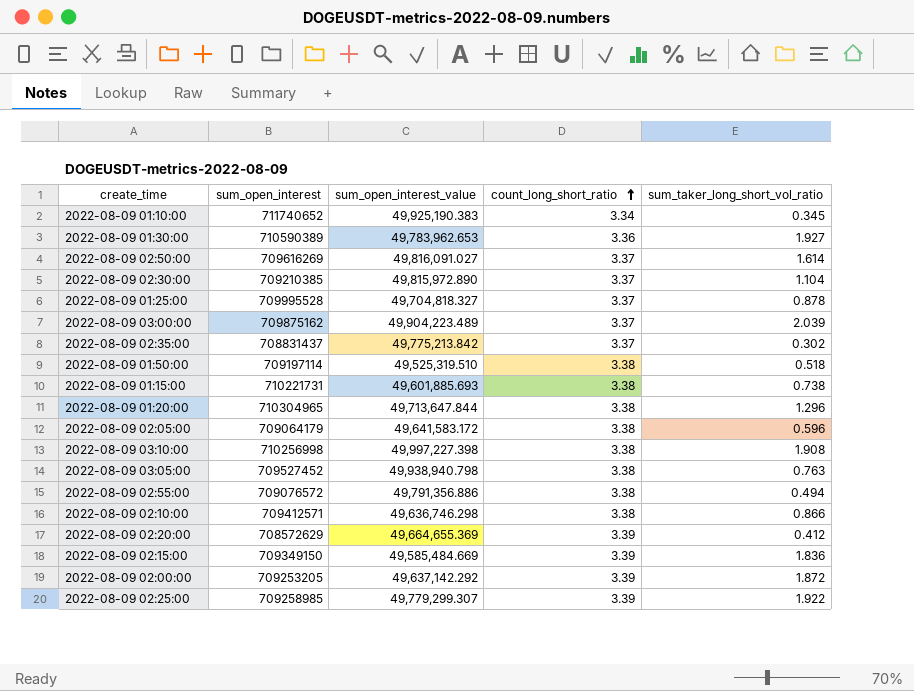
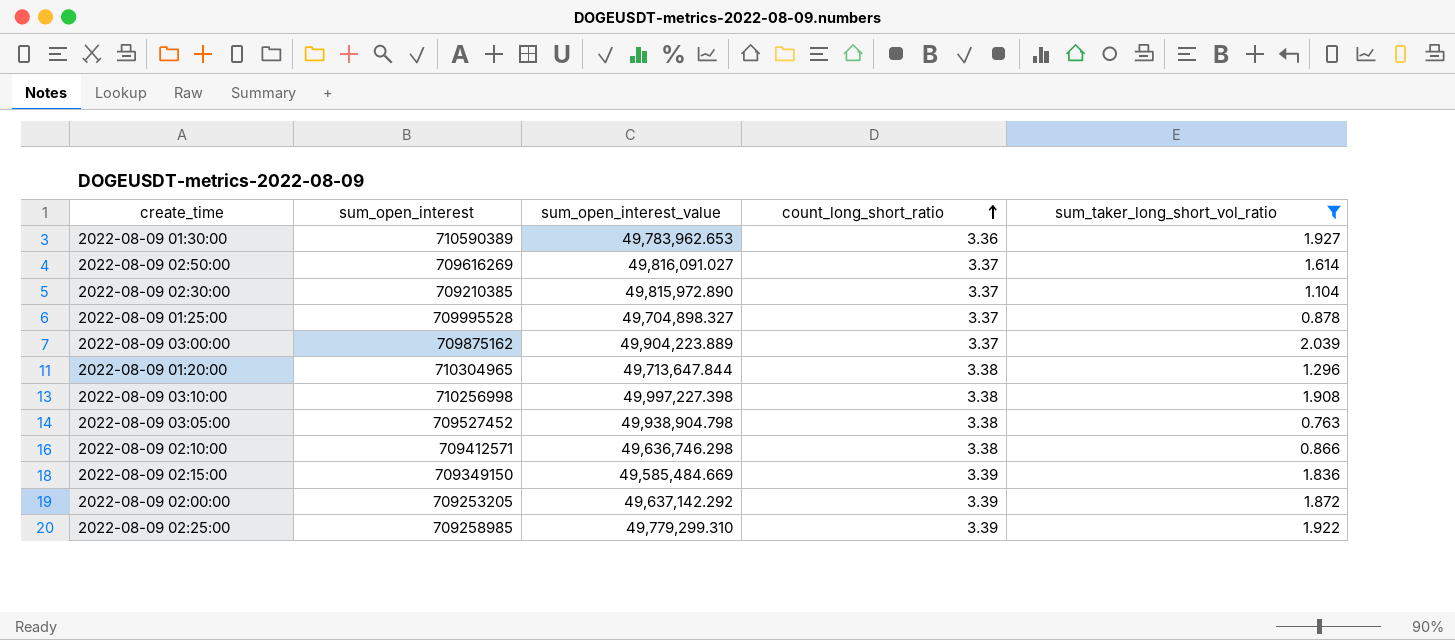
filter: none -> sum_taker_long_short_vol_ratio >= 0.763
2022-08-09 01:25:00 | sum_open_interest_value: 49,704,818.327 -> 49,704,898.327
2022-08-09 03:00:00 | sum_open_interest_value: 49,904,223.489 -> 49,904,223.889
2022-08-09 03:05:00 | sum_open_interest_value: 49,938,940.798 -> 49,938,904.798
2022-08-09 02:25:00 | sum_open_interest_value: 49,779,299.307 -> 49,779,299.310

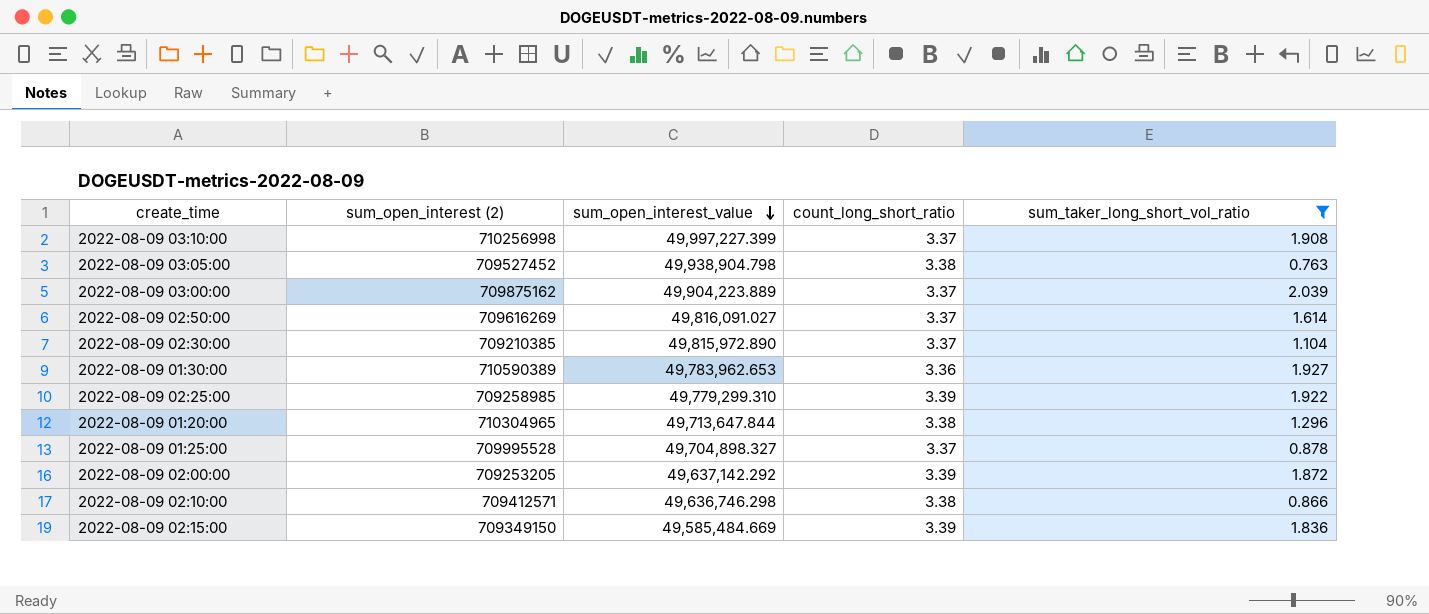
row order: count_long_short_ratio ascending -> sum_open_interest_value descending
column name: sum_open_interest -> sum_open_interest (2)
2022-08-09 03:10:00 | sum_open_interest_value: 49,997,227.398 -> 49,997,227.399
2022-08-09 03:10:00 | count_long_short_ratio: 3.38 -> 3.37

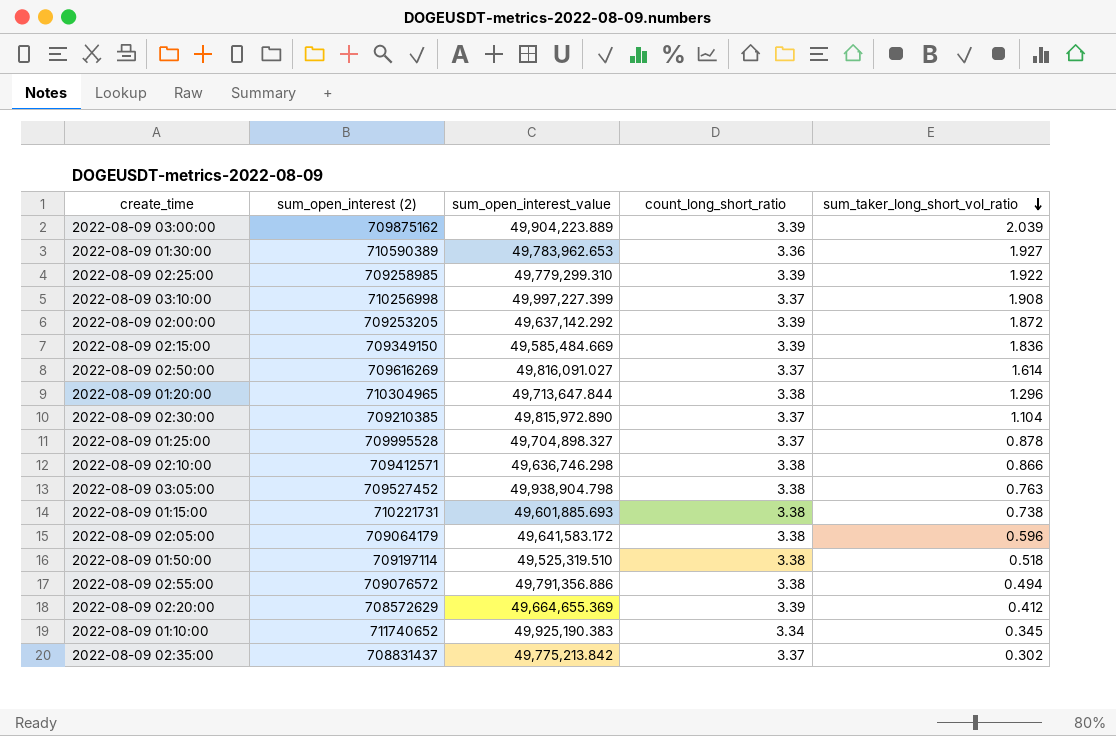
filter: sum_taker_long_short_vol_ratio >= 0.763 -> none
row order: sum_open_interest_value descending -> sum_taker_long_short_vol_ratio descending
2022-08-09 03:00:00 | count_long_short_ratio: 3.37 -> 3.39

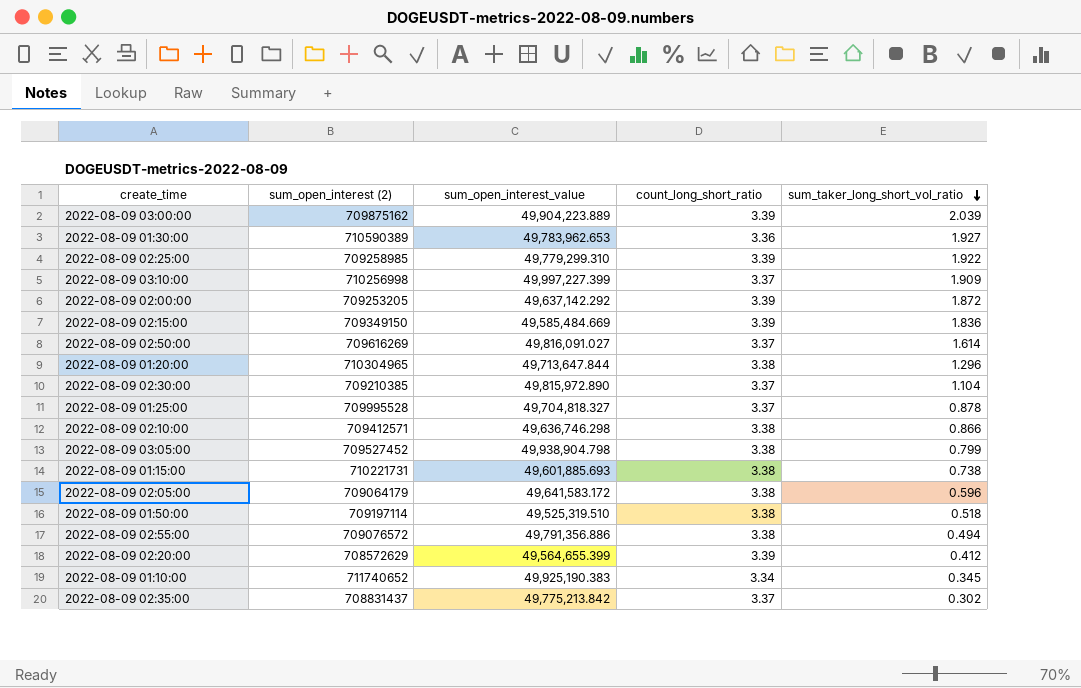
2022-08-09 03:10:00 | sum_taker_long_short_vol_ratio: 1.908 -> 1.909
2022-08-09 01:25:00 | sum_open_interest_value: 49,704,898.327 -> 49,704,818.327
2022-08-09 03:05:00 | sum_taker_long_short_vol_ratio: 0.763 -> 0.799
2022-08-09 02:20:00 | sum_open_interest_value: 49,664,655.369 -> 49,564,655.399

